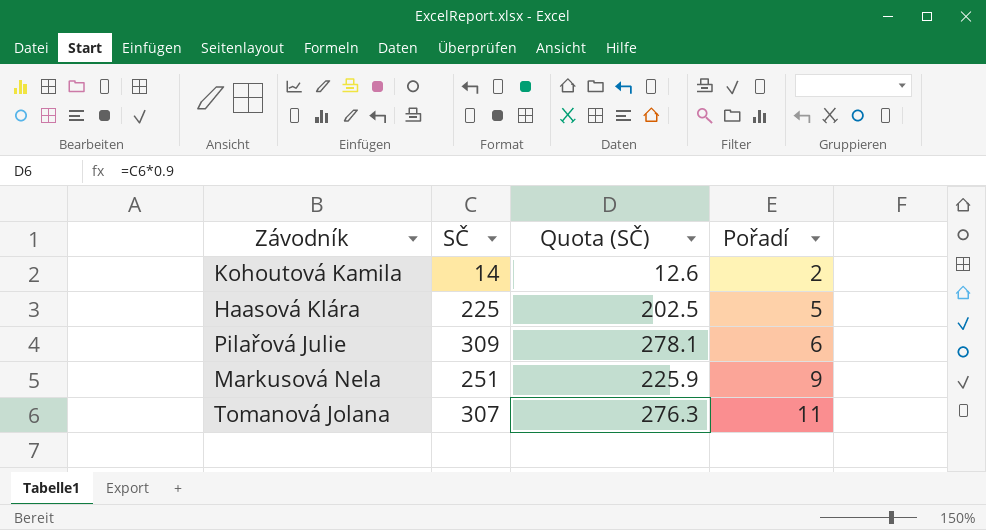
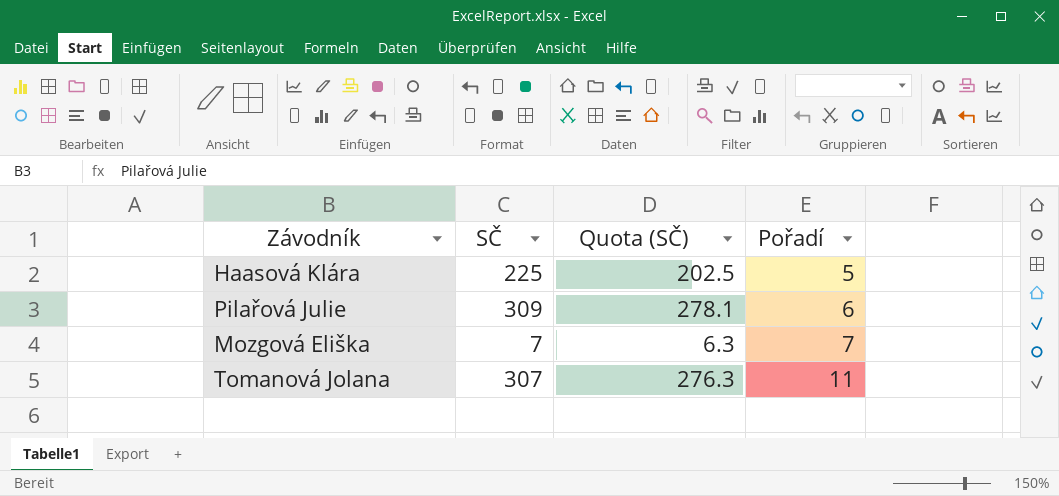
row Kohoutová Kamila: 14 | 12.6 | 2 -> none
row Markusová Nela: 251 | 225.9 | 9 -> none
row Mozgová Eliška: none -> 7 | 6.3 | 7

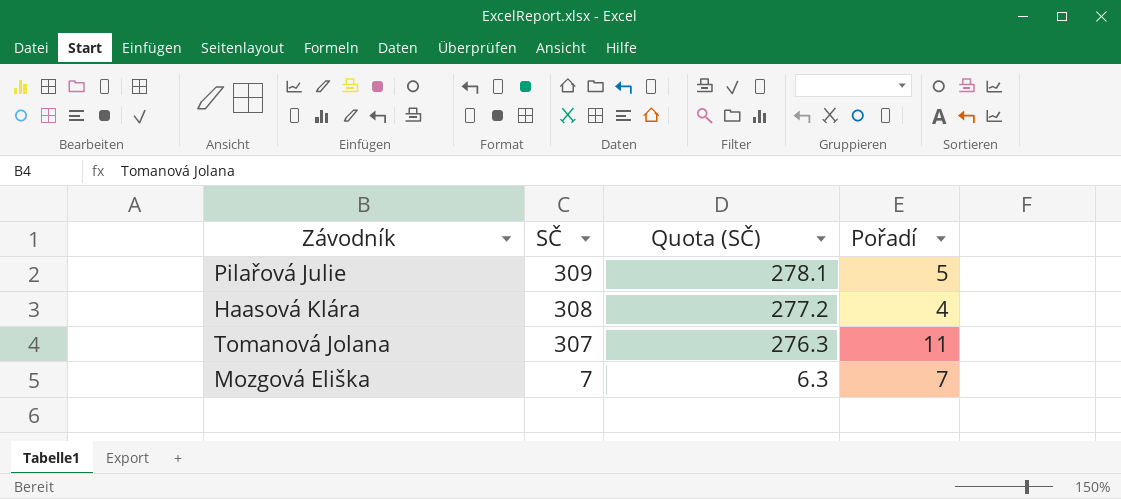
row order: Pořadí ascending -> SČ descending
Pilařová Julie | Pořadí: 6 -> 5
Haasová Klára | SČ: 225 -> 308
Haasová Klára | Quota (SČ): 202.5 -> 277.2
Haasová Klára | Pořadí: 5 -> 4

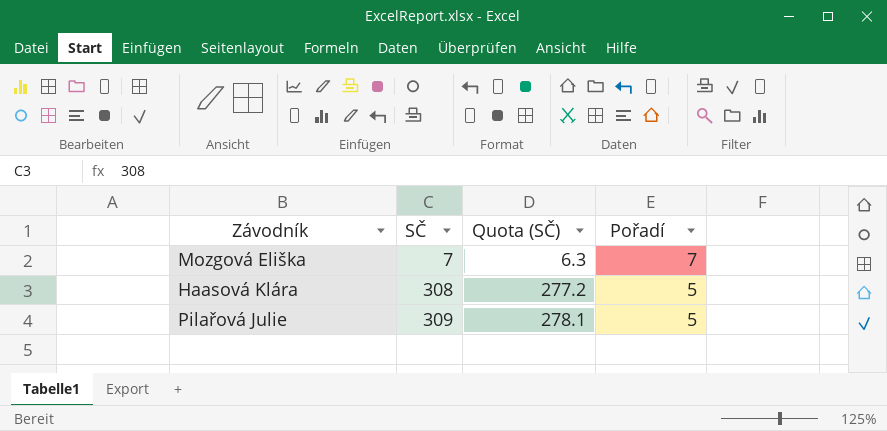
row order: SČ descending -> SČ ascending
row Tomanová Jolana: 307 | 276.3 | 11 -> none
Haasová Klára | Pořadí: 4 -> 5

